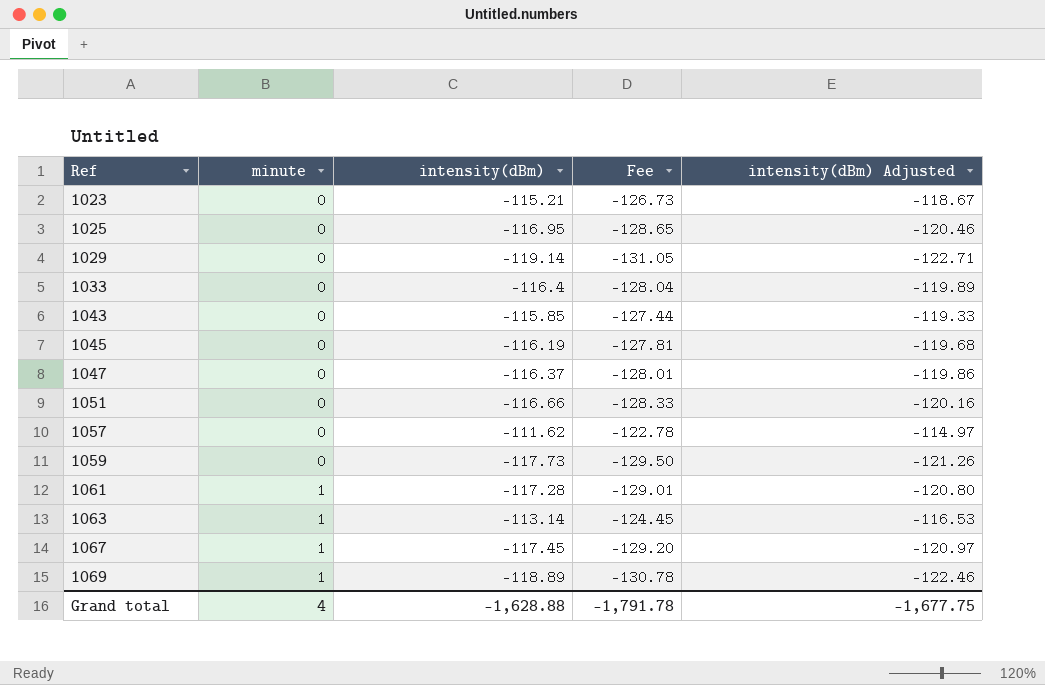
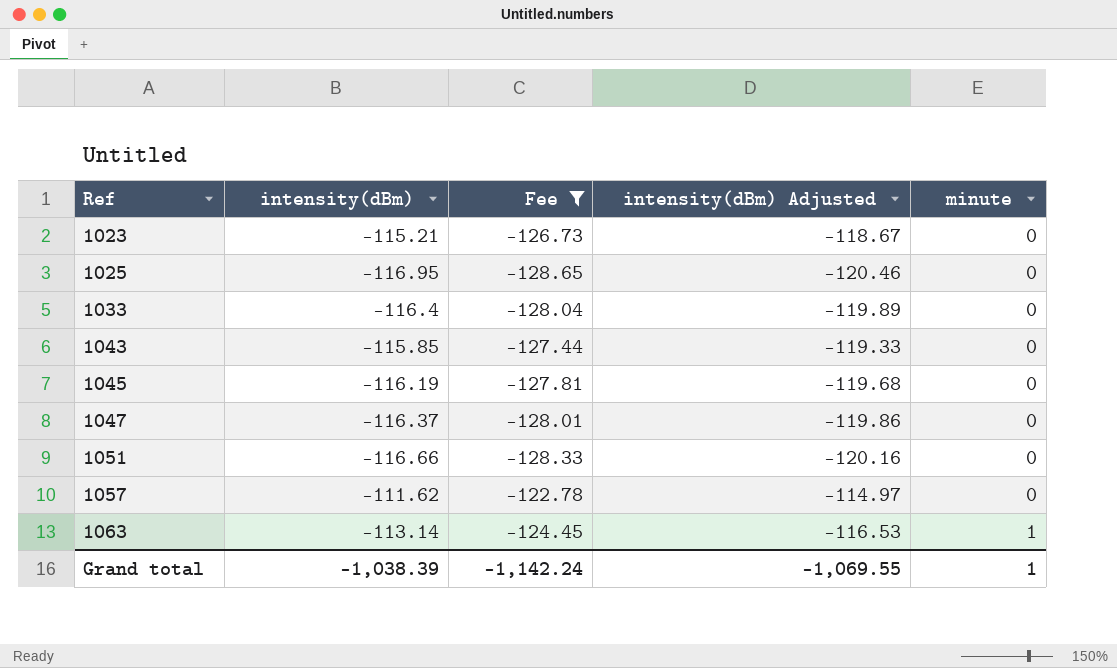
filter: none -> Fee >= -128.65
column minute | position: 2 -> 5
Grand total | intensity(dBm): -1,628.88 -> -1,038.39
Grand total | Fee: -1,791.78 -> -1,142.24
Grand total | intensity(dBm) Adjusted: -1,677.75 -> -1,069.55
Grand total | minute: 4 -> 1

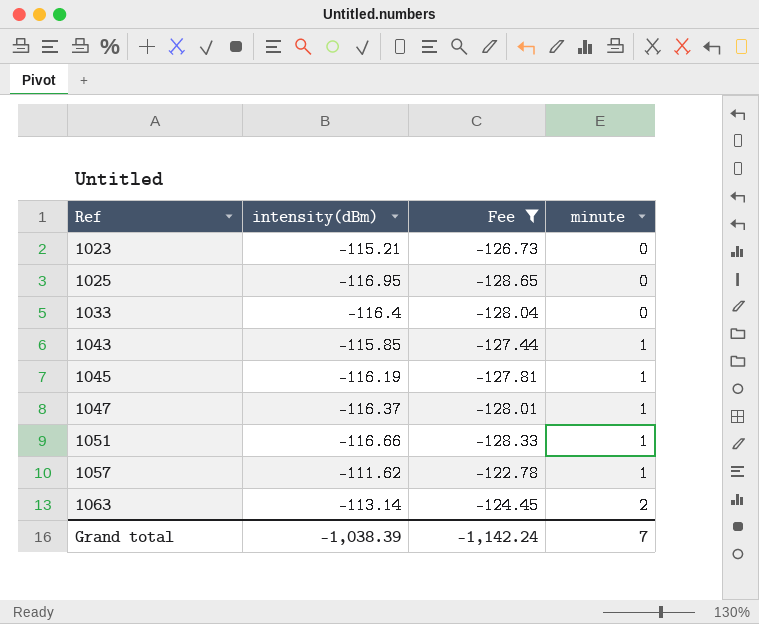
column intensity(dBm) Adjusted | formula: [intensity(dBm)] * 1.03 -> none
1043 | minute: 0 -> 1
1045 | minute: 0 -> 1
1047 | minute: 0 -> 1
1051 | minute: 0 -> 1
1057 | minute: 0 -> 1
1063 | minute: 1 -> 2
Grand total | minute: 1 -> 7

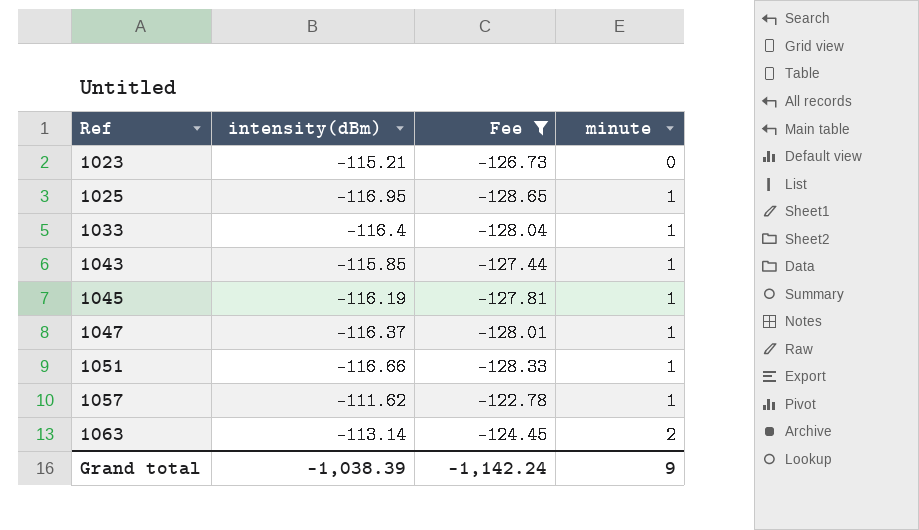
1025 | minute: 0 -> 1
1033 | minute: 0 -> 1
Grand total | minute: 7 -> 9

